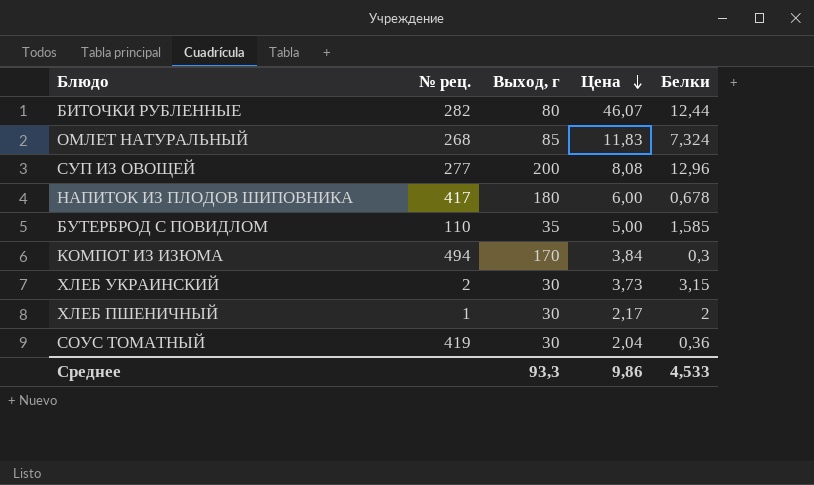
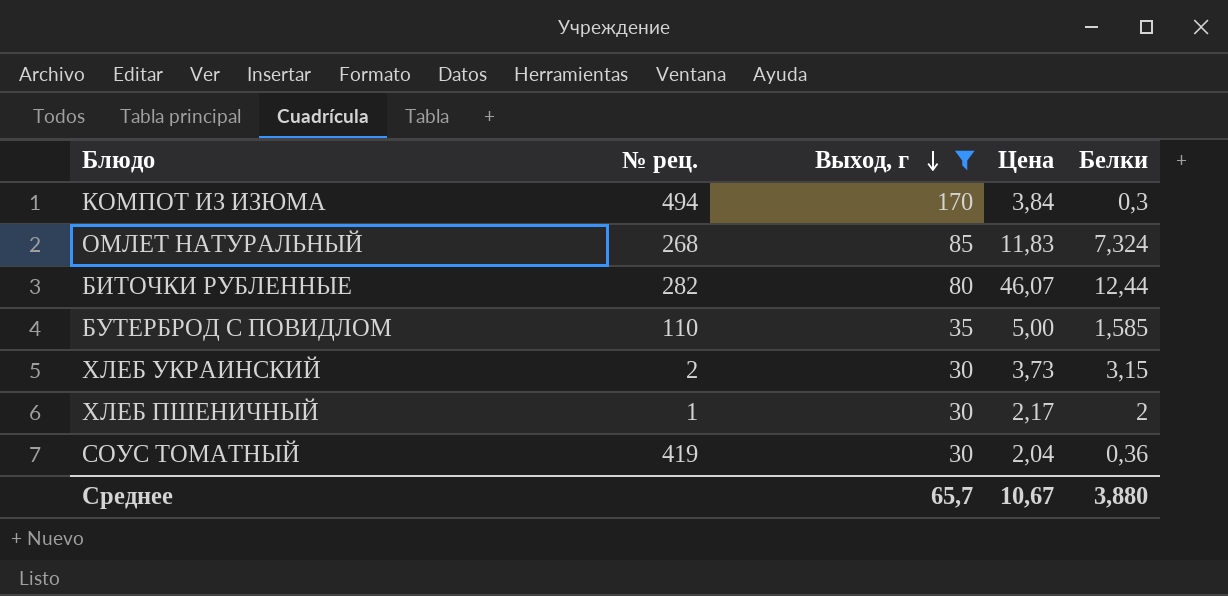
filter: none -> Выход, г <= 170
row order: Цена descending -> Выход, г descending
Среднее | Выход, г: 93,3 -> 65,7
Среднее | Цена: 9,86 -> 10,67
Среднее | Белки: 4,533 -> 3,880

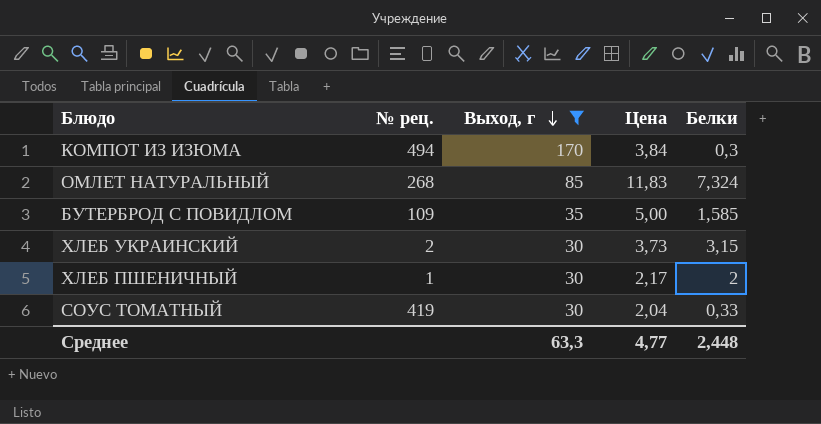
row БИТОЧКИ РУБЛЕННЫЕ: 282 | 80 | 46,07 | 12,44 -> none
БУТЕРБРОД С ПОВИДЛОМ | № рец.: 110 -> 109
СОУС ТОМАТНЫЙ | Белки: 0,36 -> 0,33
Среднее | Выход, г: 65,7 -> 63,3
Среднее | Цена: 10,67 -> 4,77
Среднее | Белки: 3,880 -> 2,448

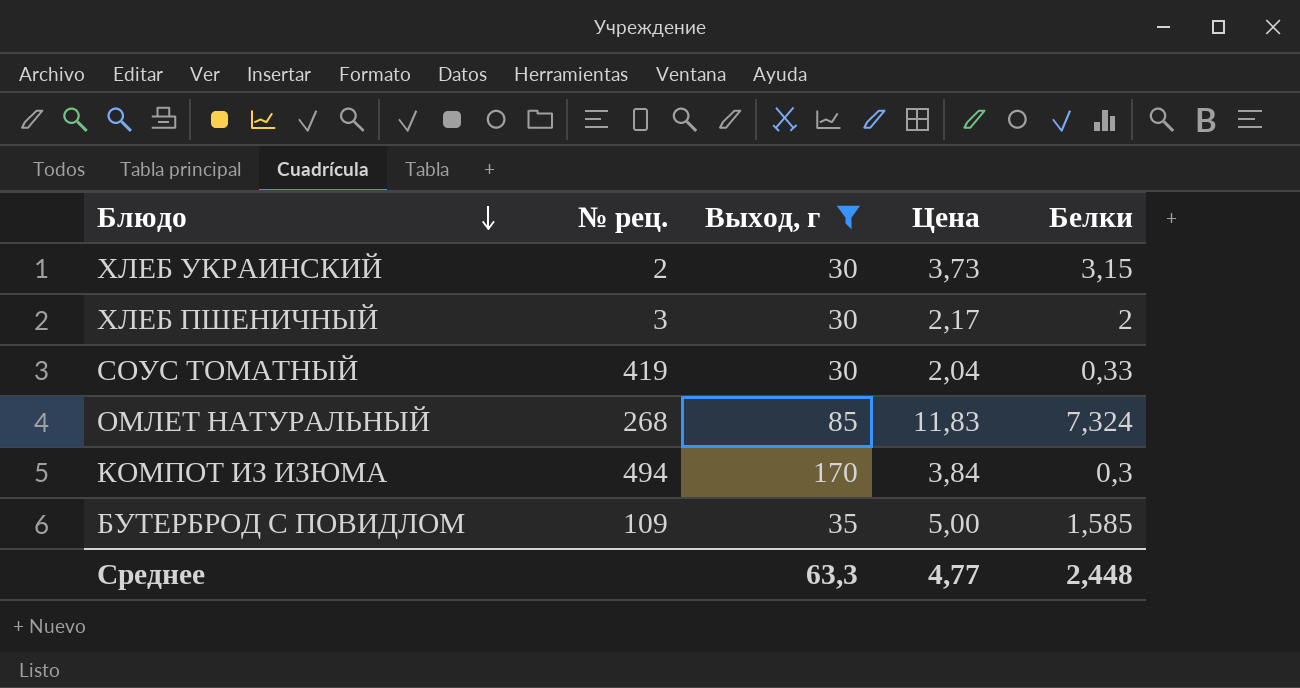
row order: Выход, г descending -> Блюдо descending
ХЛЕБ ПШЕНИЧНЫЙ | № рец.: 1 -> 3

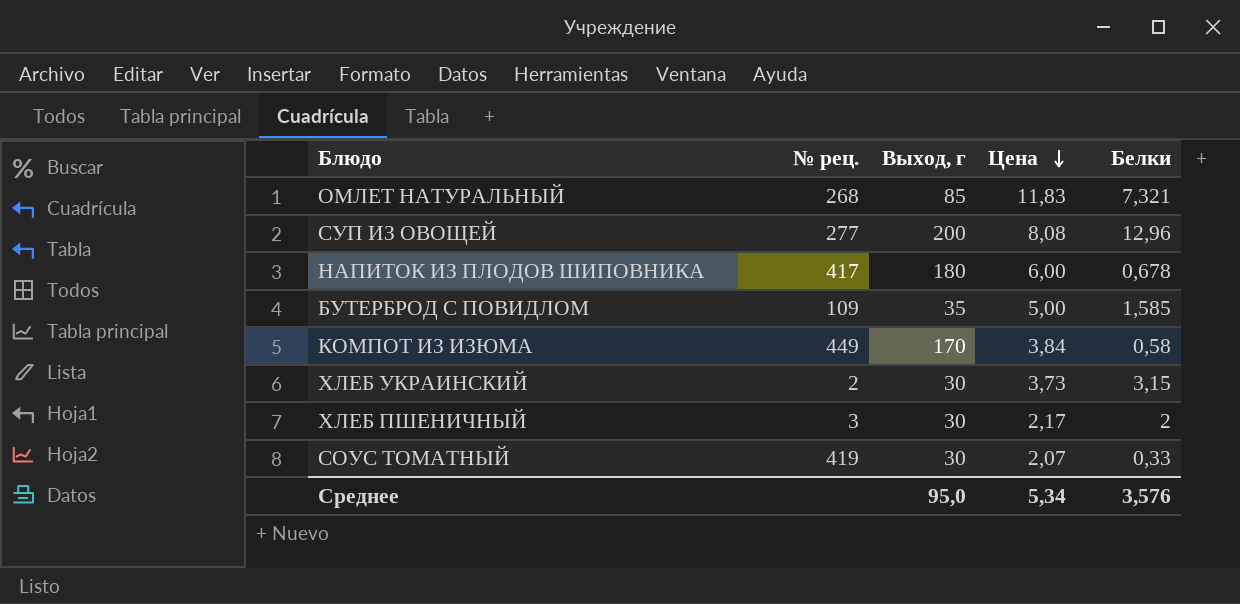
filter: Выход, г <= 170 -> none
row order: Блюдо descending -> Цена descending
ОМЛЕТ НАТУРАЛЬНЫЙ | Белки: 7,324 -> 7,321
КОМПОТ ИЗ ИЗЮМА | № рец.: 494 -> 449
КОМПОТ ИЗ ИЗЮМА | Белки: 0,3 -> 0,58
СОУС ТОМАТНЫЙ | Цена: 2,04 -> 2,07
Среднее | Выход, г: 63,3 -> 95,0
Среднее | Цена: 4,77 -> 5,34
Среднее | Белки: 2,448 -> 3,576

